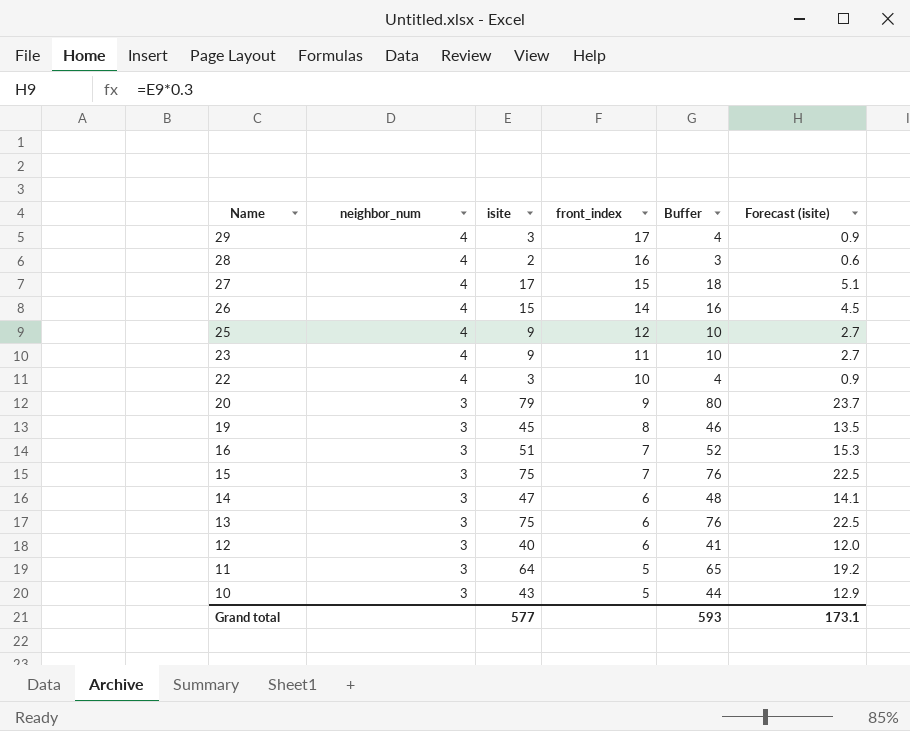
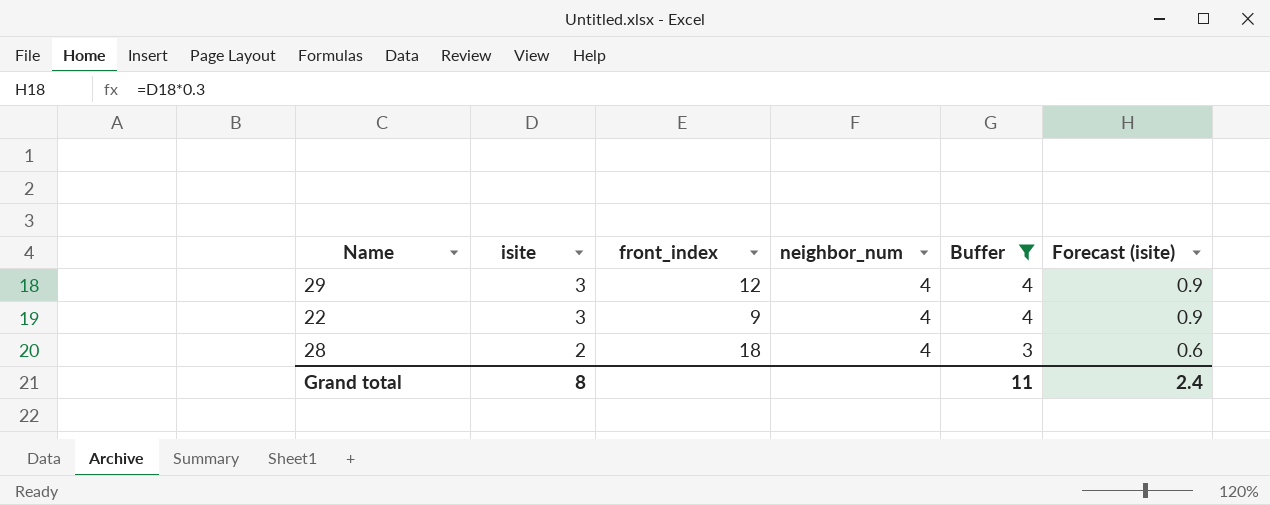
filter: none -> Buffer <= 4
row order: Name descending -> isite descending
column neighbor_num | position: 2 -> 4
29 | front_index: 17 -> 12
22 | front_index: 10 -> 9
28 | front_index: 16 -> 18
Grand total | isite: 577 -> 8
Grand total | Buffer: 593 -> 11
Grand total | Forecast (isite): 173.1 -> 2.4

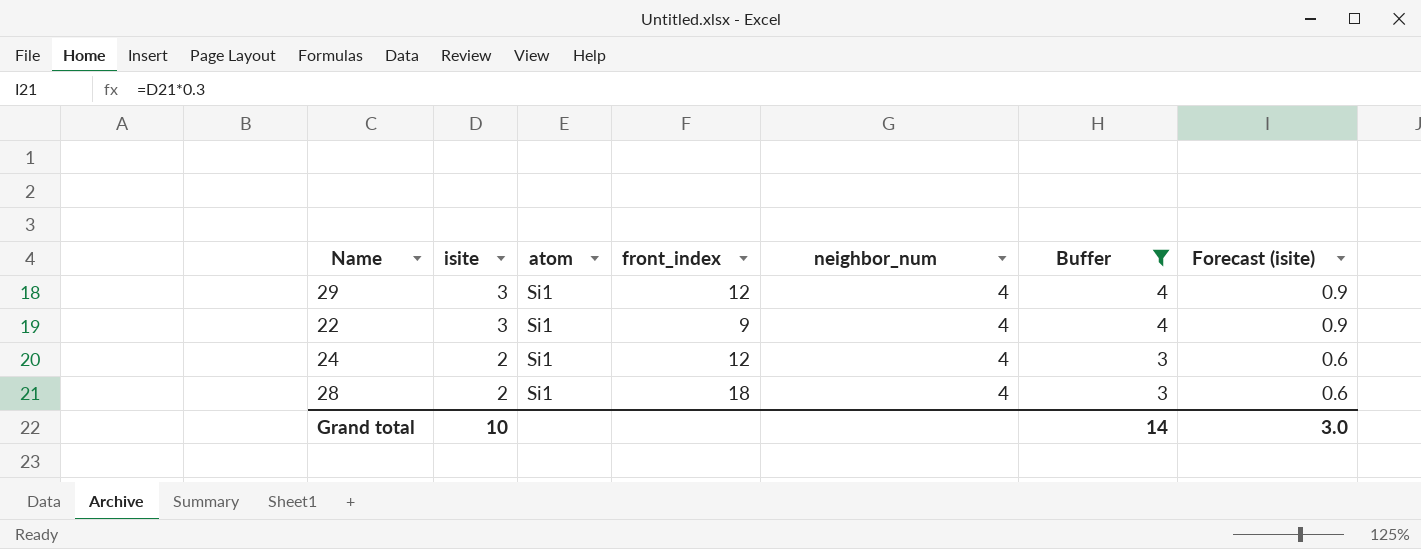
column atom | position: none -> 3
row 24: none -> 2 | Si1 | 12 | 4 | 3 | 0.6
Grand total | isite: 8 -> 10
Grand total | Buffer: 11 -> 14
Grand total | Forecast (isite): 2.4 -> 3.0

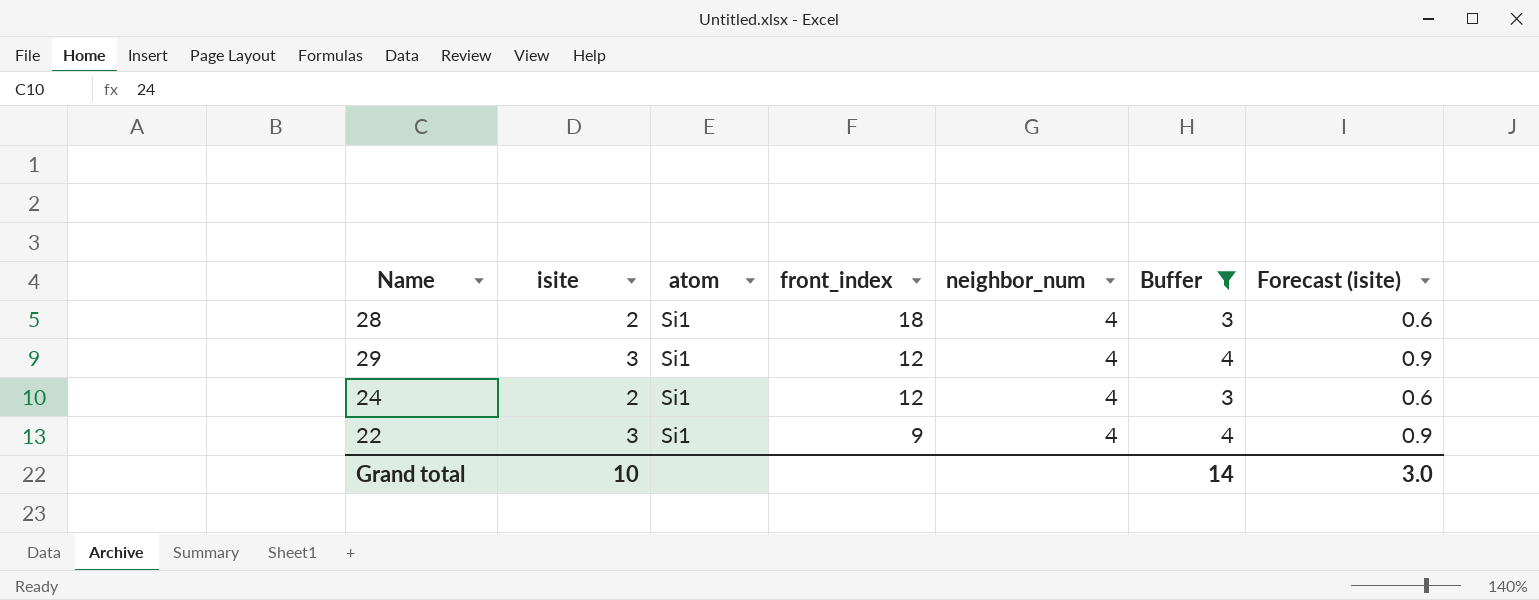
row order: isite descending -> front_index descending

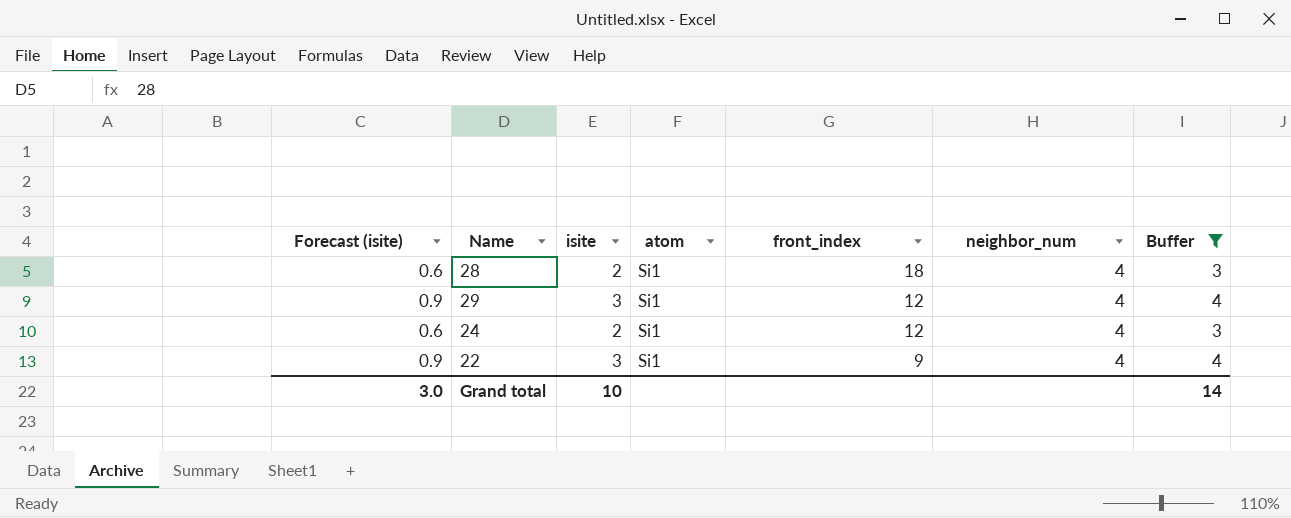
column Forecast (isite) | position: 7 -> 1

